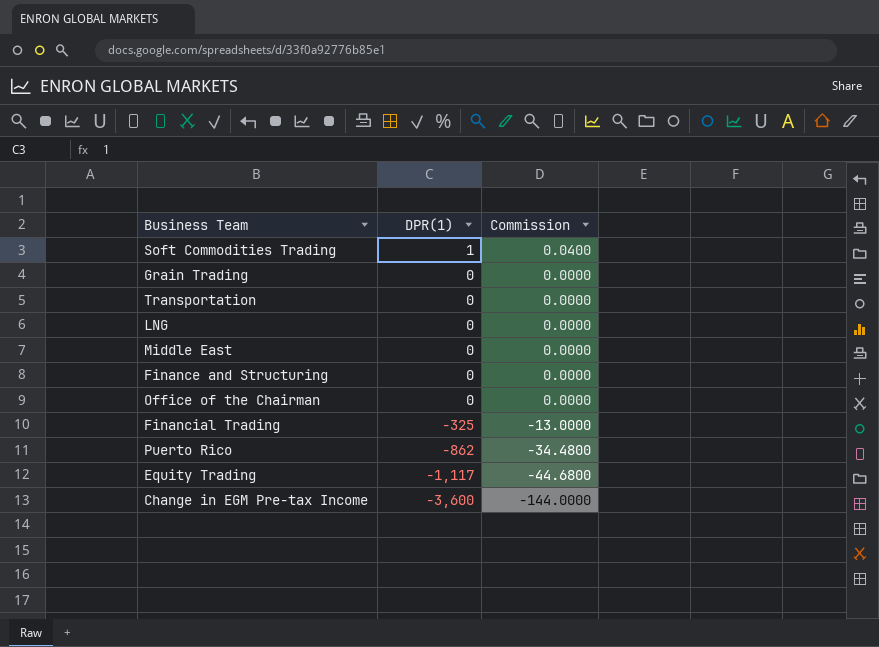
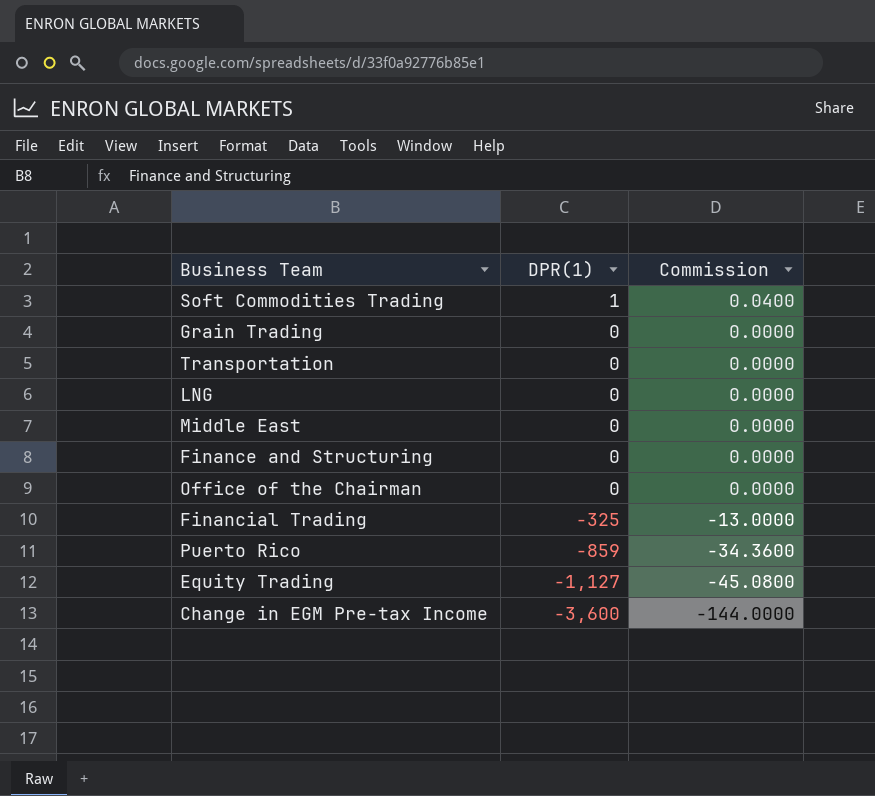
Puerto Rico | DPR(1): -862 -> -859
Puerto Rico | Commission: -34.4800 -> -34.3600
Equity Trading | DPR(1): -1,117 -> -1,127
Equity Trading | Commission: -44.6800 -> -45.0800

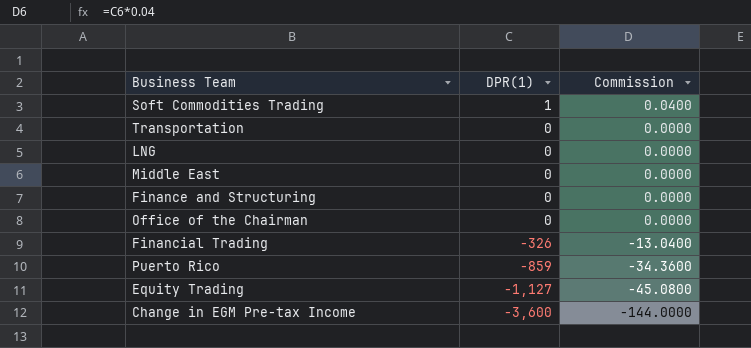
row Grain Trading: 0 | 0.0000 -> none
Financial Trading | DPR(1): -325 -> -326
Financial Trading | Commission: -13.0000 -> -13.0400

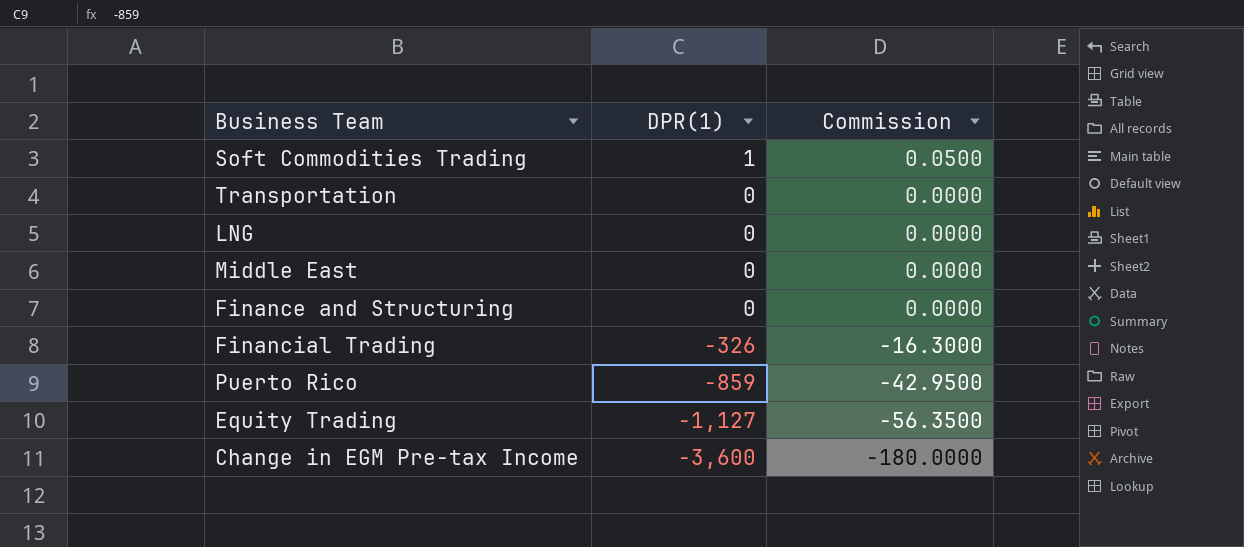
column Commission | formula: [DPR(1)] * 0.04 -> [DPR(1)] * 0.05
row Office of the Chairman: 0 | 0.0000 -> none

